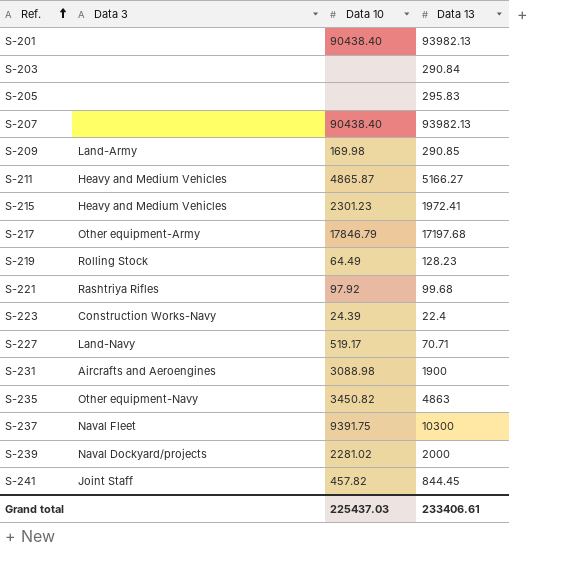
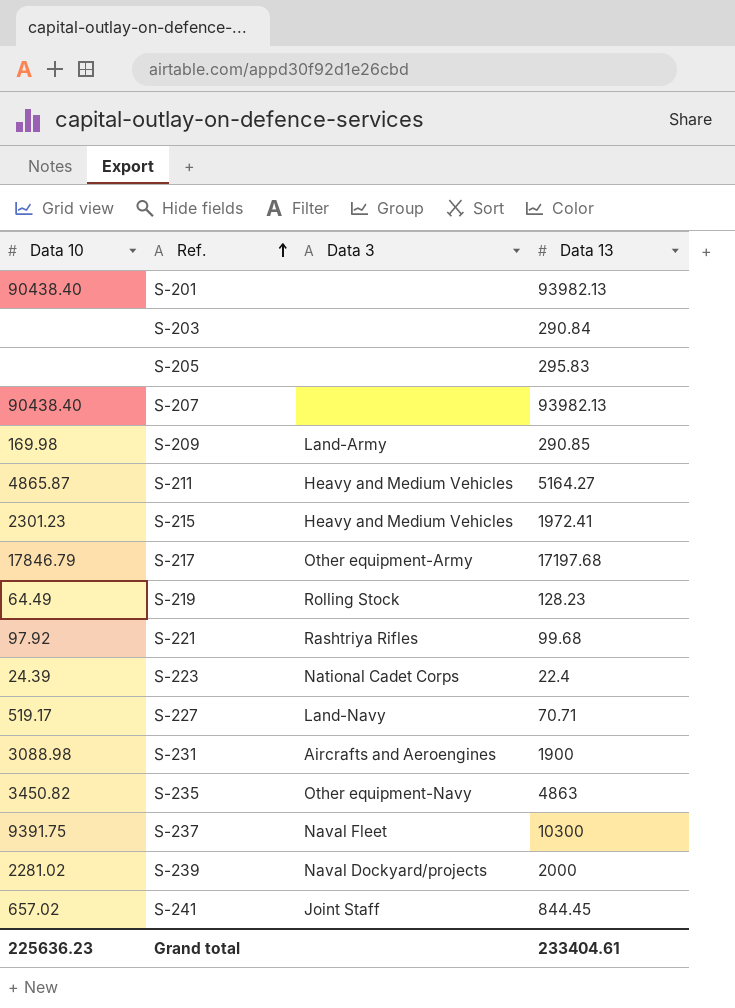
column Data 10 | position: 3 -> 1
S-211 | Data 13: 5166.27 -> 5164.27
S-223 | Data 3: Construction Works-Navy -> National Cadet Corps
S-241 | Data 10: 457.82 -> 657.02
Grand total | Data 10: 225437.03 -> 225636.23
Grand total | Data 13: 233406.61 -> 233404.61

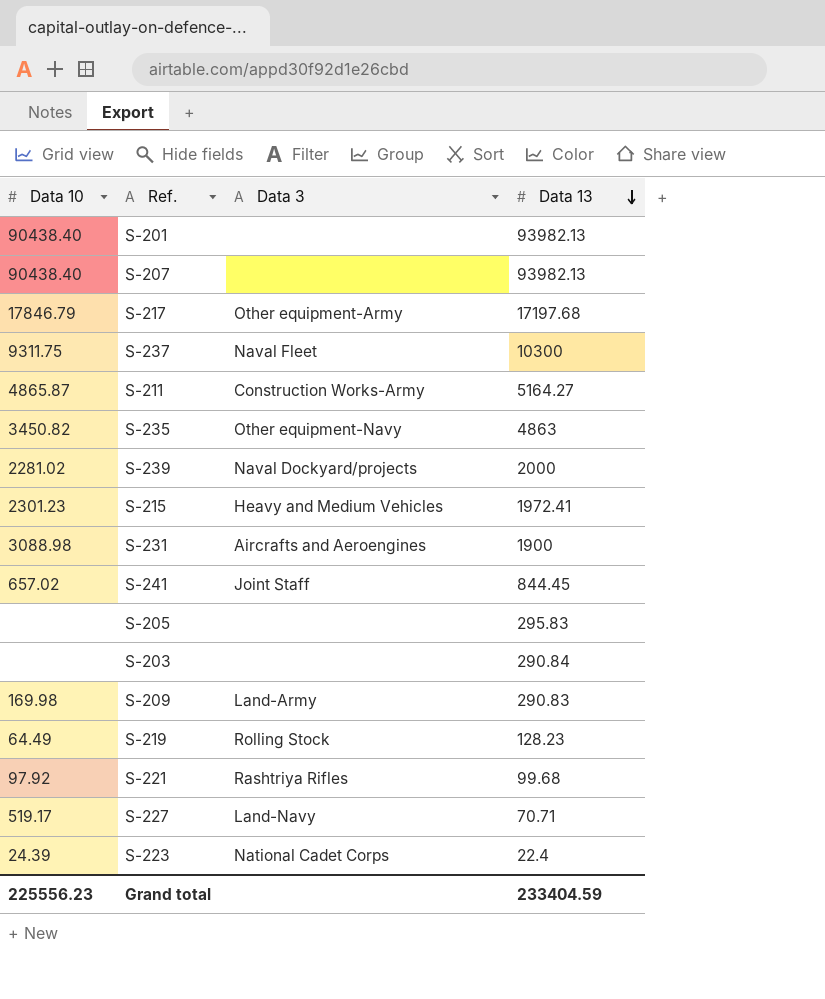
row order: Ref. ascending -> Data 13 descending
S-237 | Data 10: 9391.75 -> 9311.75
S-211 | Data 3: Heavy and Medium Vehicles -> Construction Works-Army
S-209 | Data 13: 290.85 -> 290.83
Grand total | Data 10: 225636.23 -> 225556.23
Grand total | Data 13: 233404.61 -> 233404.59

